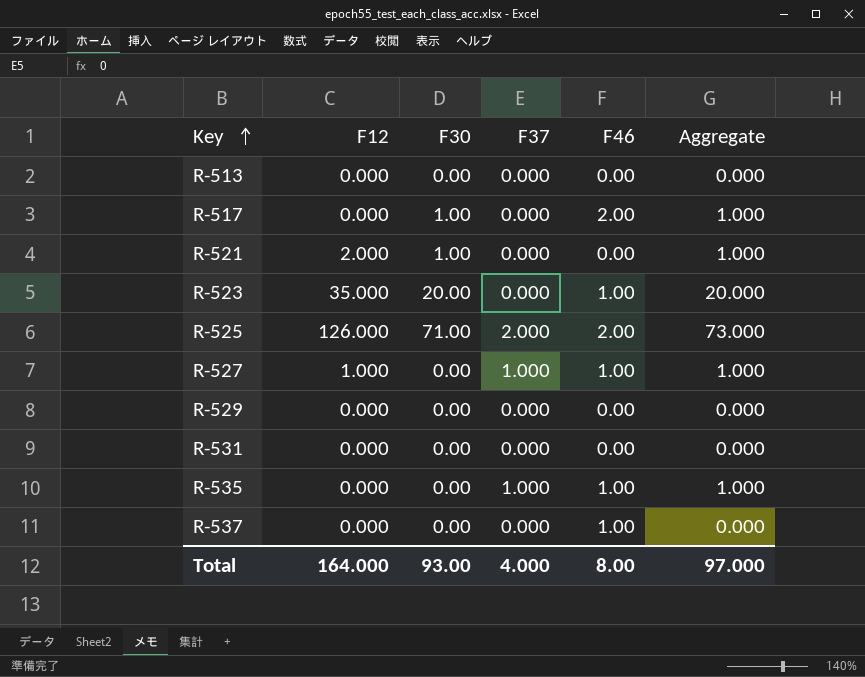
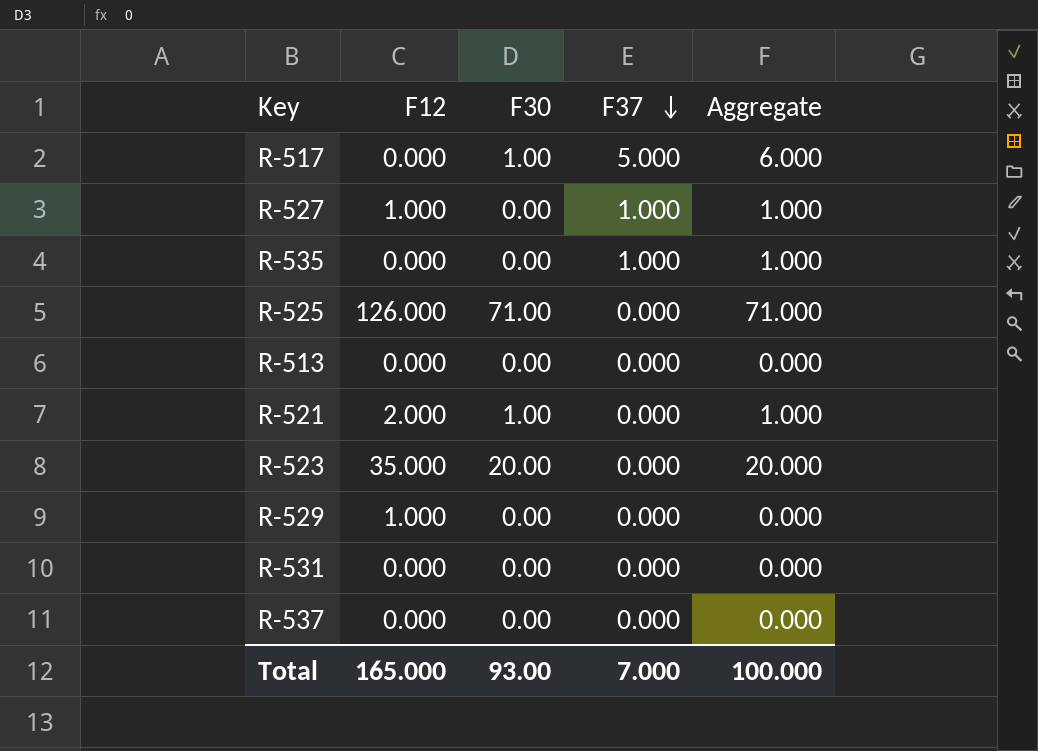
row order: Key ascending -> F37 descending
column F46 | position: 5 -> none
R-517 | F37: 0.000 -> 5.000
R-517 | Aggregate: 1.000 -> 6.000
R-525 | F37: 2.000 -> 0.000
R-525 | Aggregate: 73.000 -> 71.000
R-529 | F12: 0.000 -> 1.000
Total | F12: 164.000 -> 165.000
Total | F37: 4.000 -> 7.000
Total | Aggregate: 97.000 -> 100.000

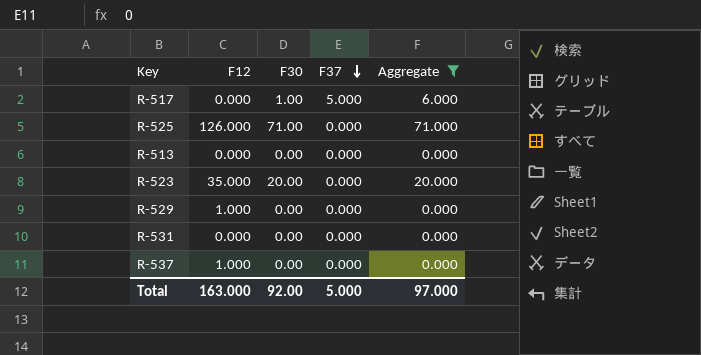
filter: none -> Aggregate != 1.000
R-537 | F12: 0.000 -> 1.000
Total | F12: 165.000 -> 163.000
Total | F30: 93.00 -> 92.00
Total | F37: 7.000 -> 5.000
Total | Aggregate: 100.000 -> 97.000

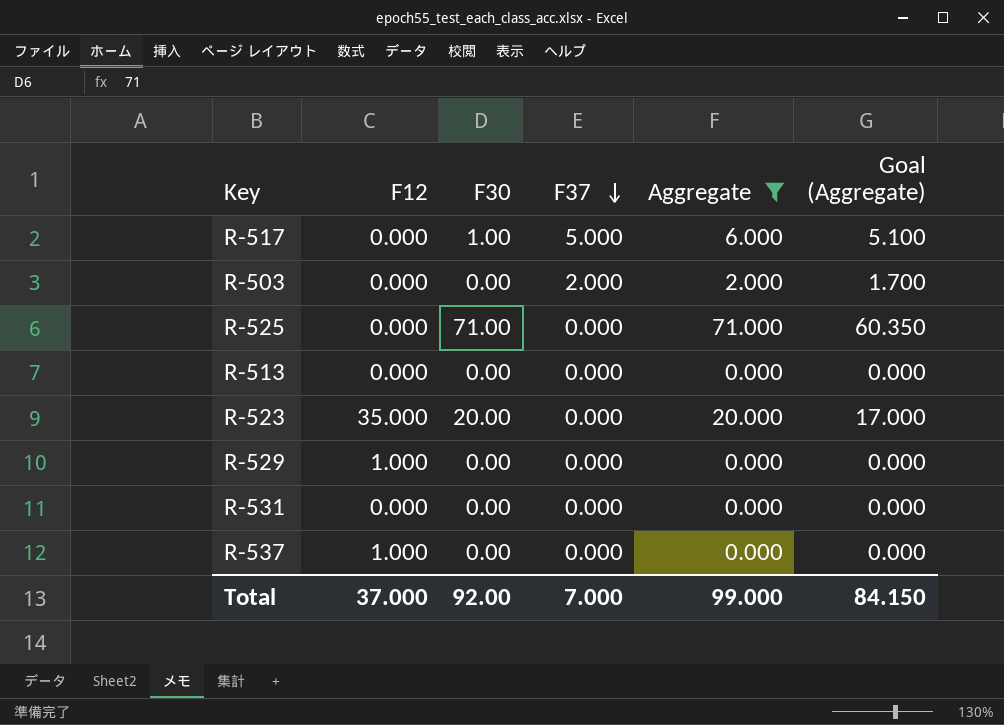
column Goal (Aggregate) | formula: none -> [Aggregate] * 0.85
row R-503: none -> 0.000 | 0.00 | 2.000 | 2.000 | 1.700
R-525 | F12: 126.000 -> 0.000
Total | F12: 163.000 -> 37.000
Total | F37: 5.000 -> 7.000
Total | Aggregate: 97.000 -> 99.000

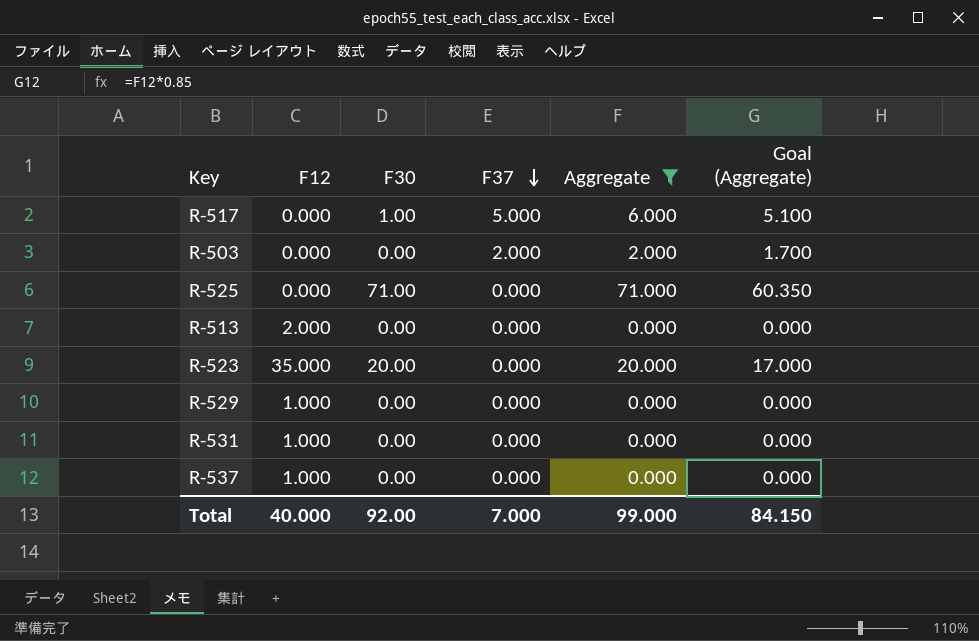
R-513 | F12: 0.000 -> 2.000
R-531 | F12: 0.000 -> 1.000
Total | F12: 37.000 -> 40.000

